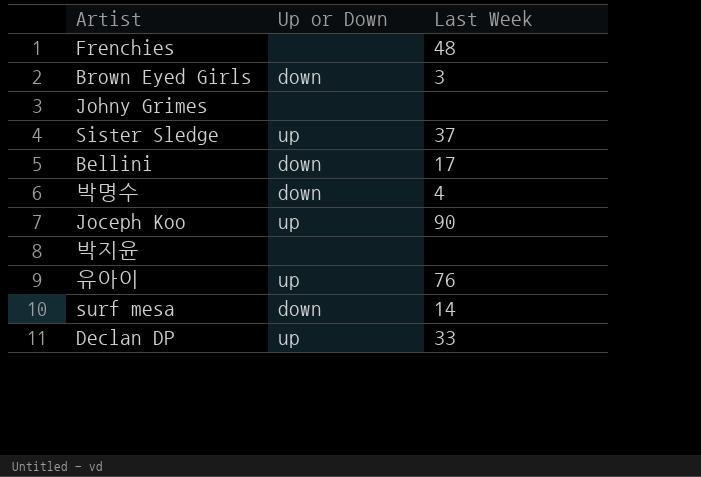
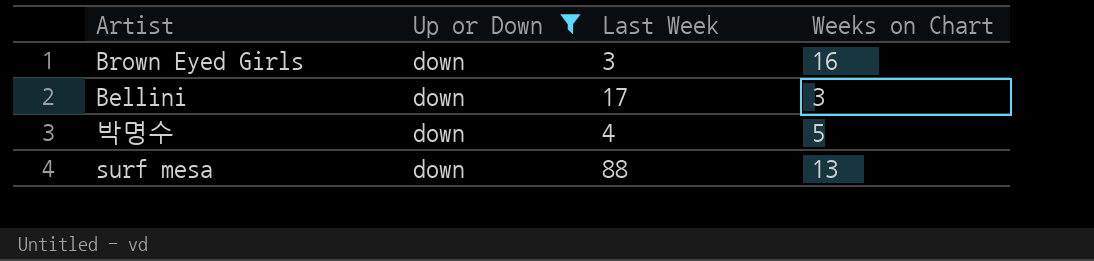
filter: none -> Up or Down = down
column Weeks on Chart | position: none -> 4
surf mesa | Last Week: 14 -> 88

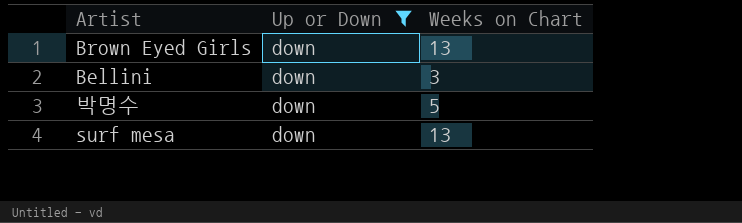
column Last Week | position: 3 -> none
Brown Eyed Girls | Weeks on Chart: 16 -> 13

